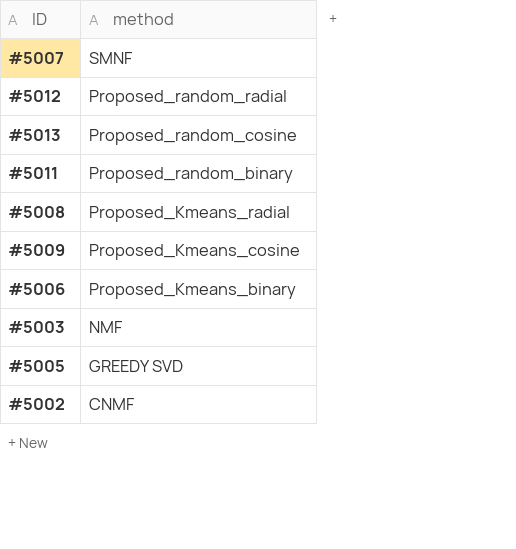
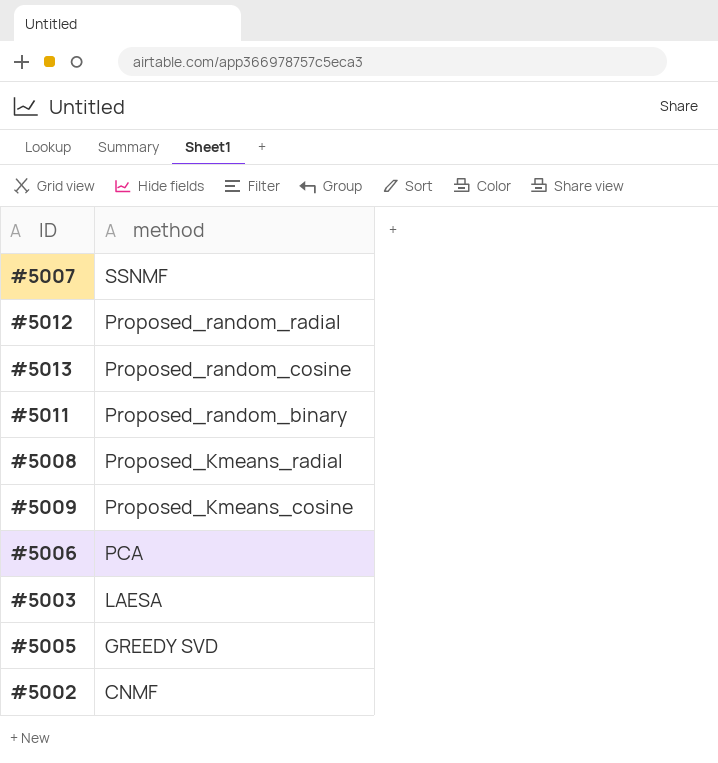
#5007 | method: SMNF -> SSNMF
#5006 | method: Proposed_Kmeans_binary -> PCA
#5003 | method: NMF -> LAESA

